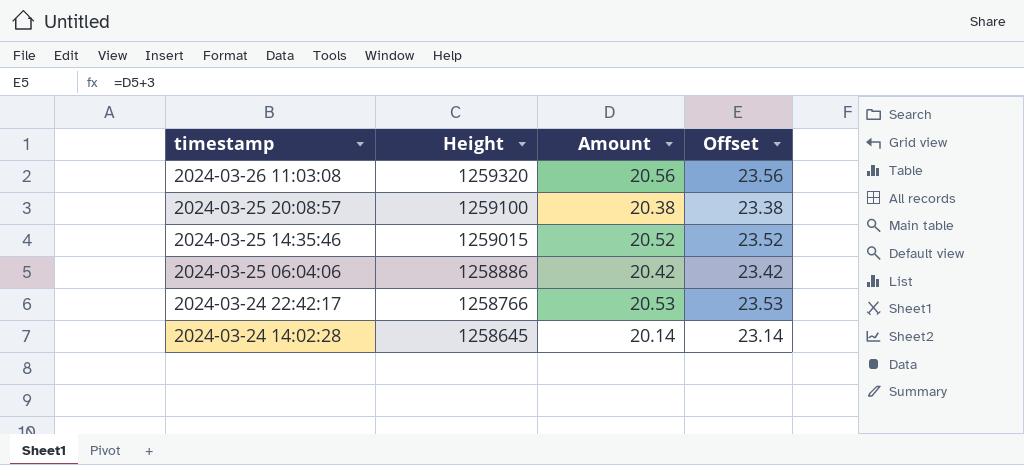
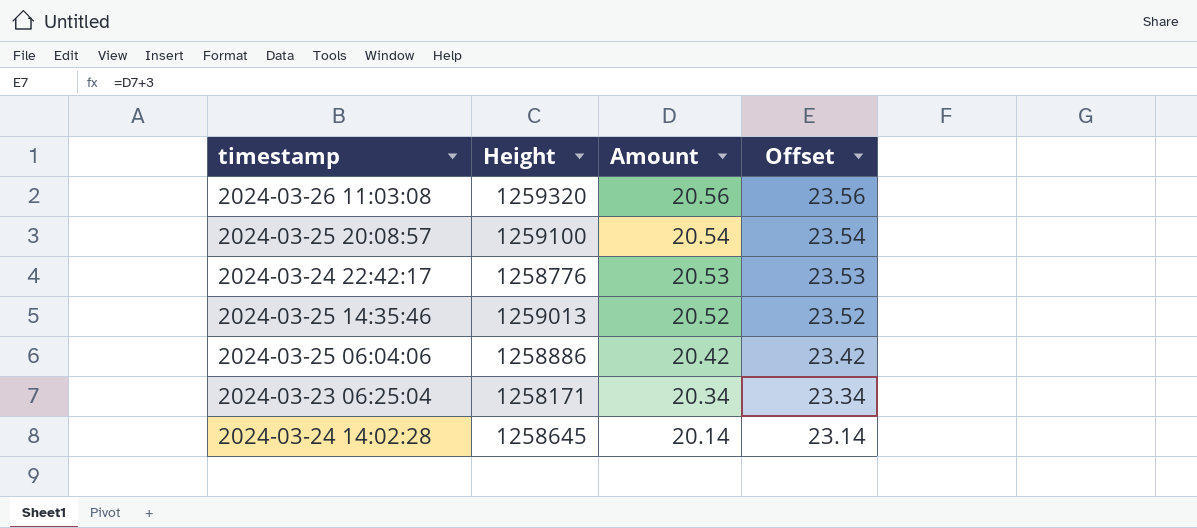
row order: timestamp descending -> Amount descending
2024-03-25 20:08:57 | Amount: 20.38 -> 20.54
2024-03-25 20:08:57 | Offset: 23.38 -> 23.54
2024-03-24 22:42:17 | Height: 1258766 -> 1258776
2024-03-25 14:35:46 | Height: 1259015 -> 1259013
row 2024-03-23 06:25:04: none -> 1258171 | 20.34 | 23.34

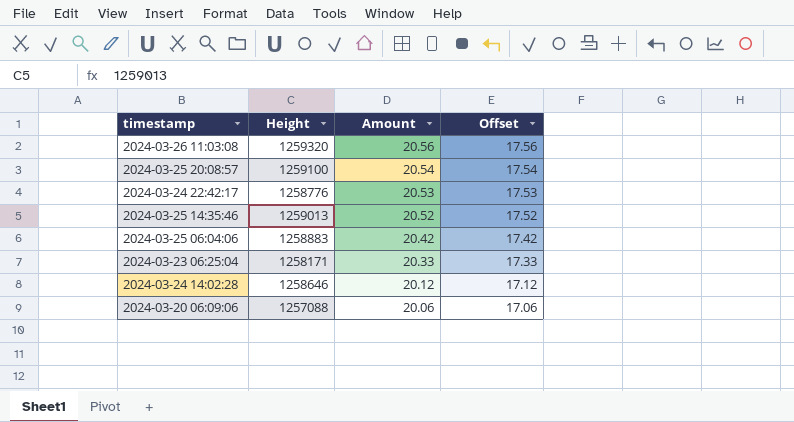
column Offset | formula: [Amount] + 3 -> [Amount] - 3
2024-03-25 06:04:06 | Height: 1258886 -> 1258883
2024-03-23 06:25:04 | Amount: 20.34 -> 20.33
2024-03-24 14:02:28 | Height: 1258645 -> 1258646
2024-03-24 14:02:28 | Amount: 20.14 -> 20.12
row 2024-03-20 06:09:06: none -> 1257088 | 20.06 | 17.06

